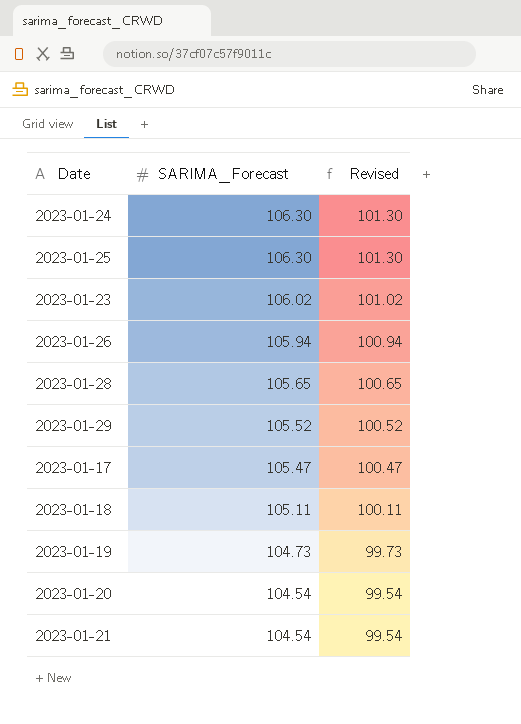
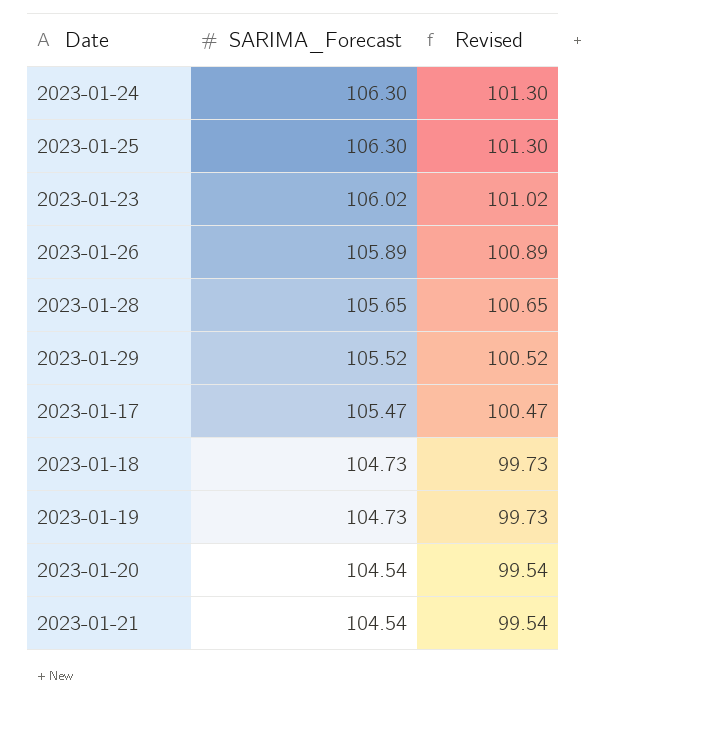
2023-01-26 | SARIMA_Forecast: 105.94 -> 105.89
2023-01-26 | Revised: 100.94 -> 100.89
2023-01-18 | SARIMA_Forecast: 105.11 -> 104.73
2023-01-18 | Revised: 100.11 -> 99.73

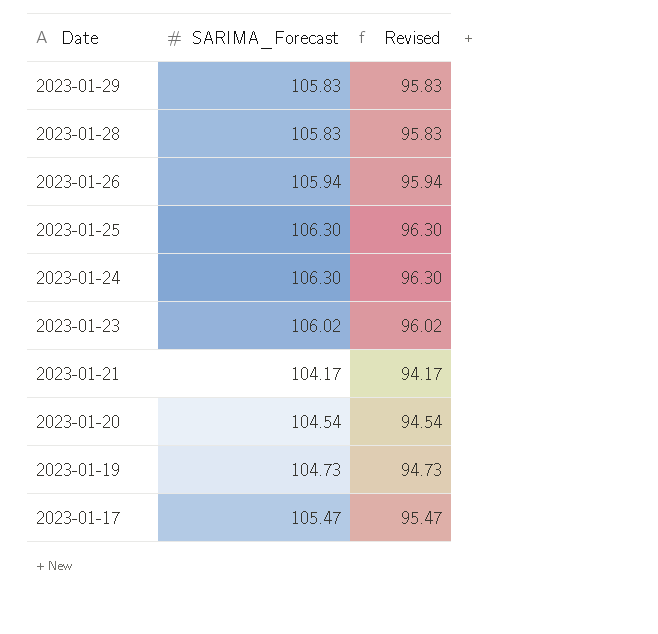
row order: SARIMA_Forecast descending -> Date descending
column Revised | formula: [SARIMA_Forecast] - 5 -> [SARIMA_Forecast] - 10
row 2023-01-18: 104.73 | 99.73 -> none
2023-01-29 | SARIMA_Forecast: 105.52 -> 105.83
2023-01-28 | SARIMA_Forecast: 105.65 -> 105.83
2023-01-26 | SARIMA_Forecast: 105.89 -> 105.94
2023-01-21 | SARIMA_Forecast: 104.54 -> 104.17

